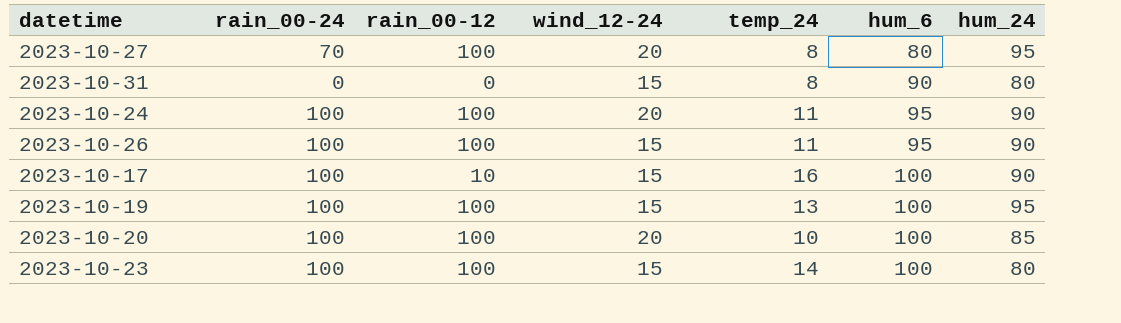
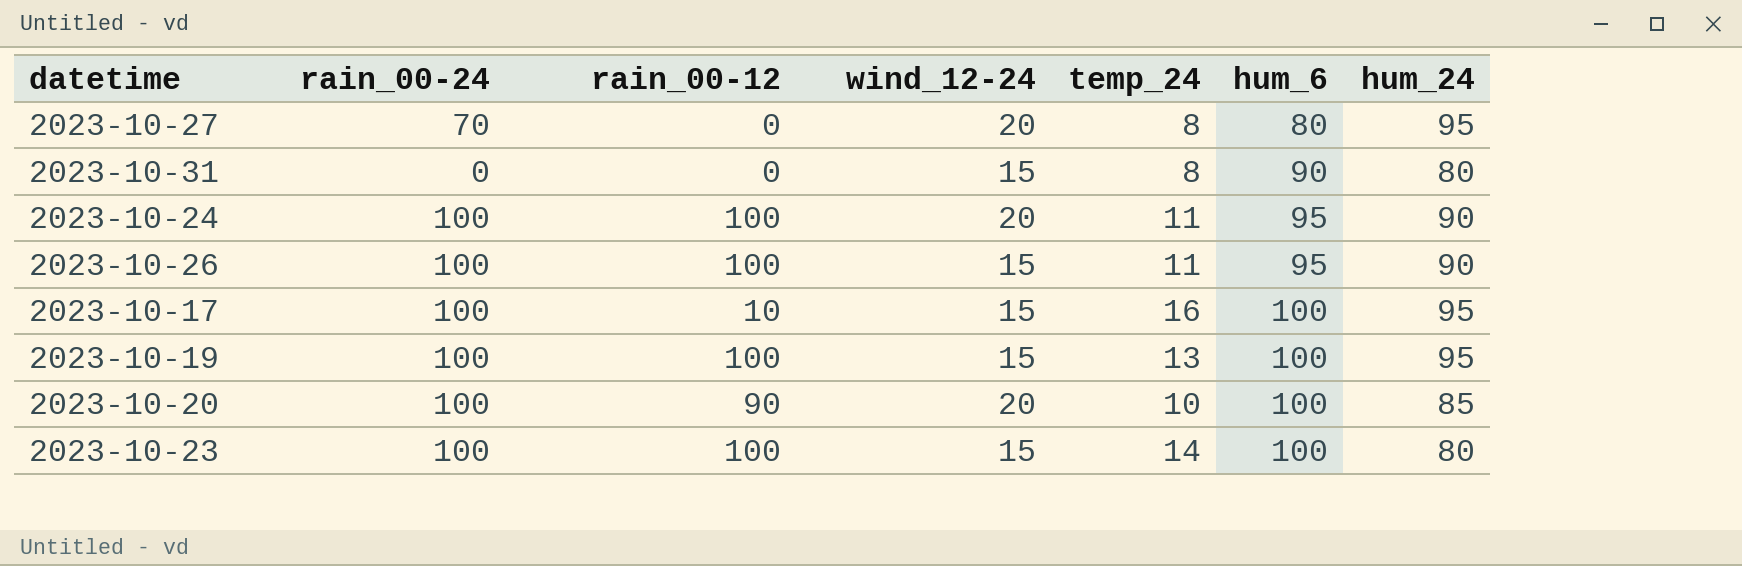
2023-10-27 | rain_00-12: 100 -> 0
2023-10-17 | hum_24: 90 -> 95
2023-10-20 | rain_00-12: 100 -> 90

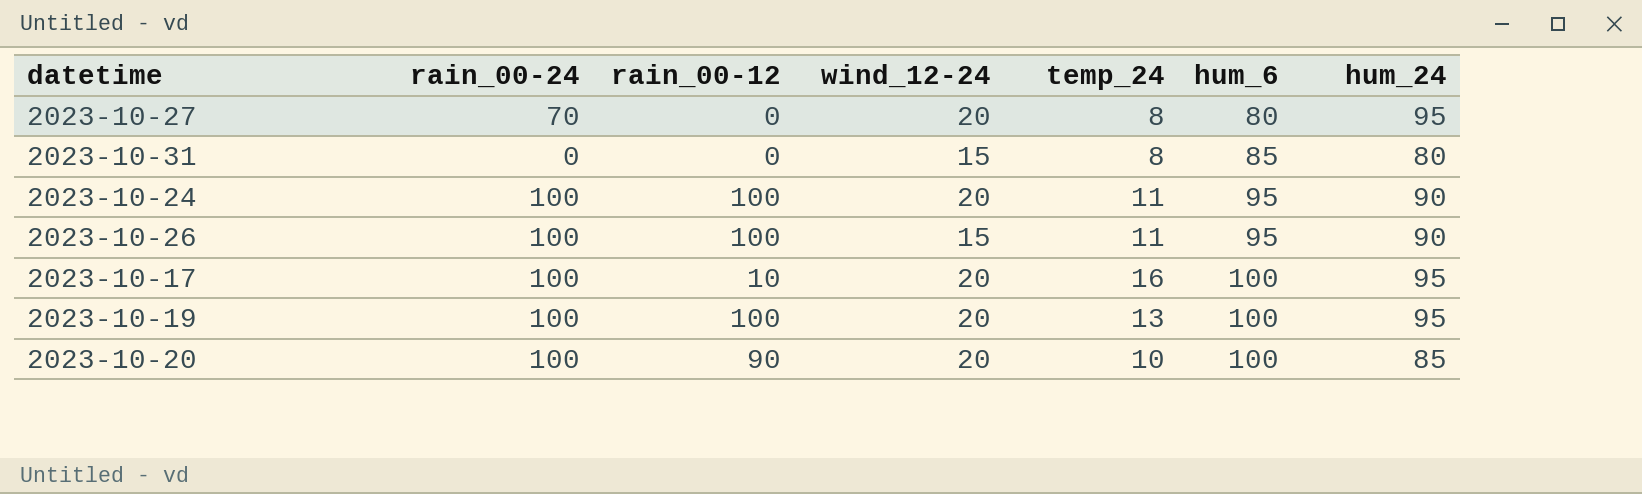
row 2023-10-23: 100 | 100 | 15 | 14 | 100 | 80 -> none
2023-10-31 | hum_6: 90 -> 85
2023-10-17 | wind_12-24: 15 -> 20
2023-10-19 | wind_12-24: 15 -> 20

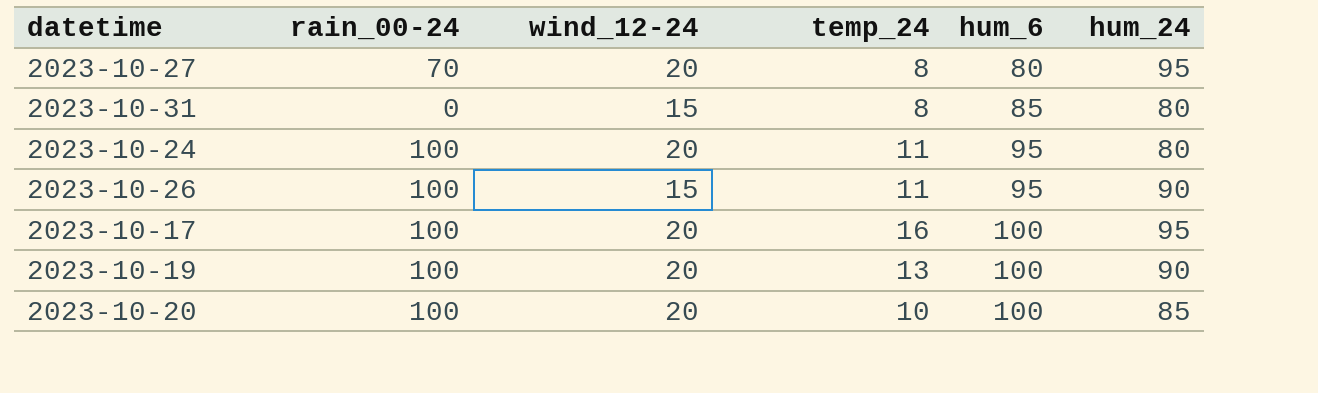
column rain_00-12 | position: 3 -> none
2023-10-24 | hum_24: 90 -> 80
2023-10-19 | hum_24: 95 -> 90

